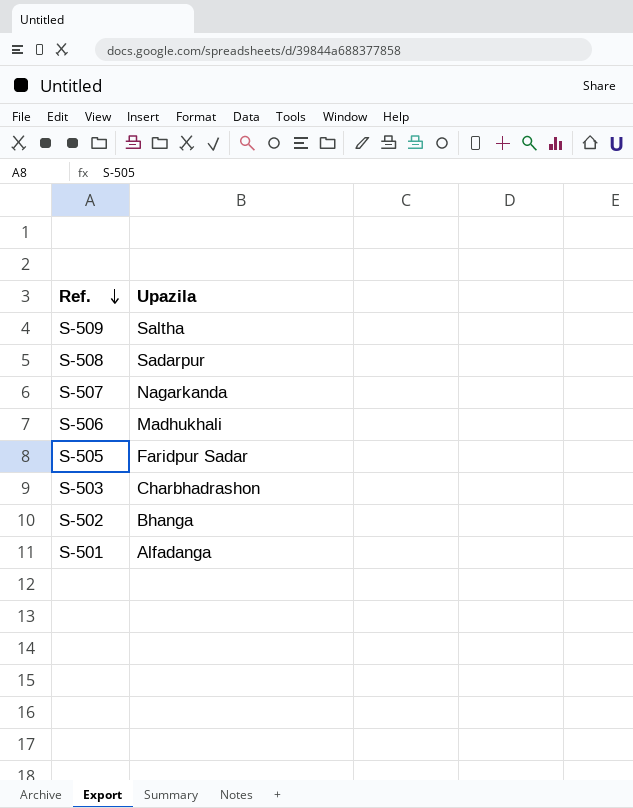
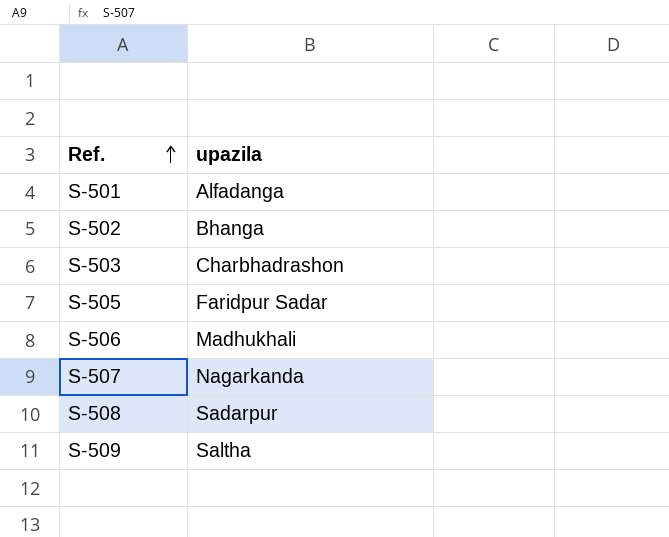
row order: Ref. descending -> Ref. ascending
column name: Upazila -> upazila

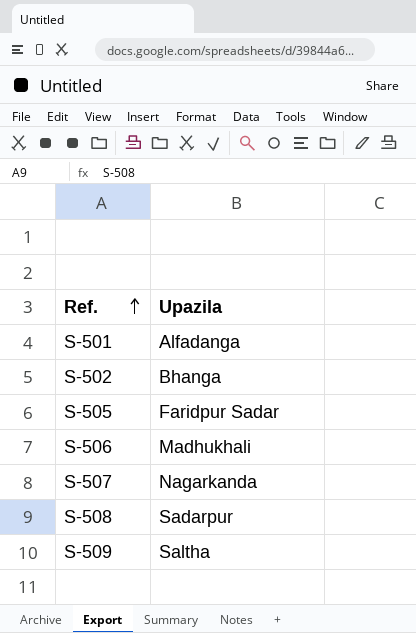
column name: upazila -> Upazila
row S-503: Charbhadrashon -> none

